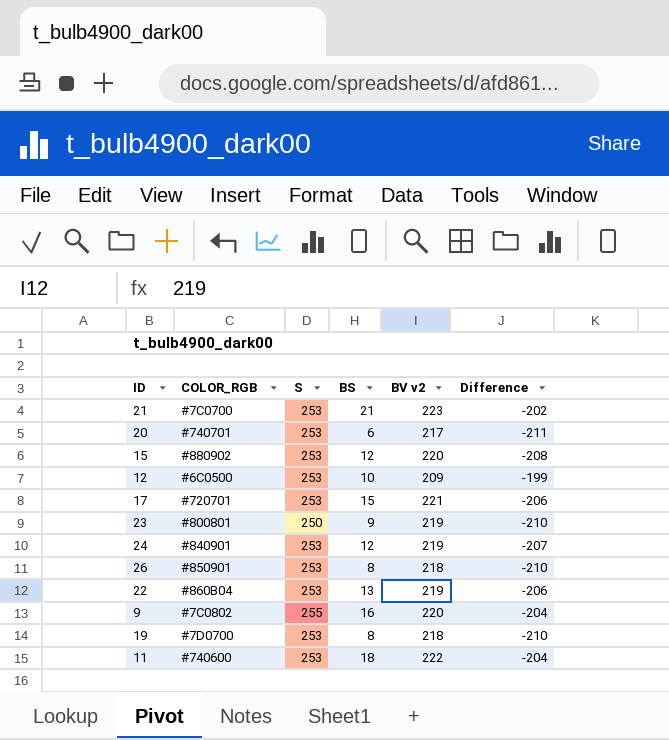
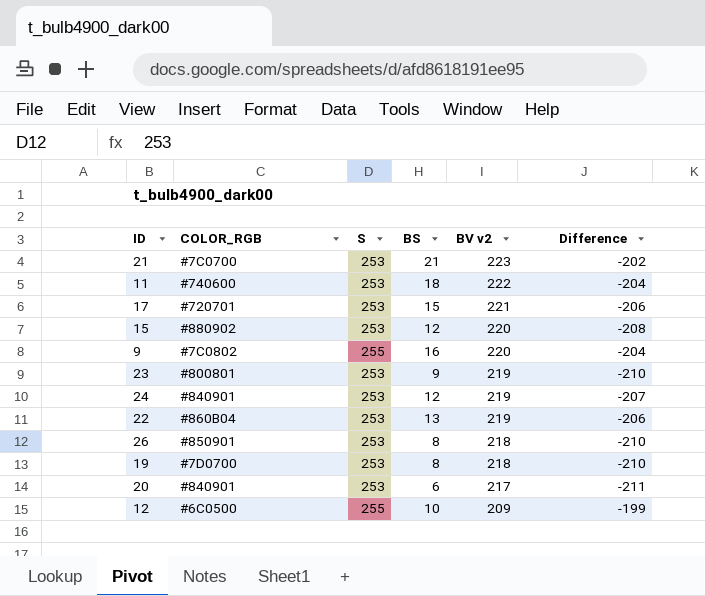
row order: none -> BV v2 descending
23 | S: 250 -> 253
20 | COLOR_RGB: #740701 -> #840901
12 | S: 253 -> 255

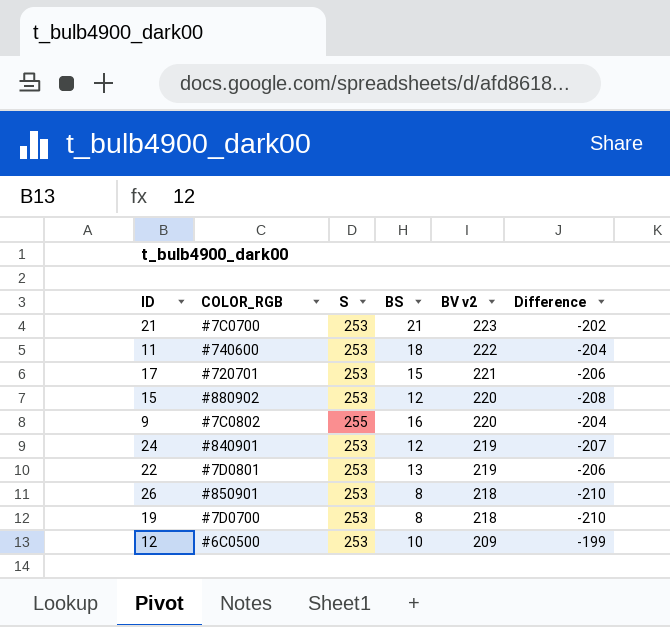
row 23: #800801 | 253 | 9 | 219 | -210 -> none
row 20: #840901 | 253 | 6 | 217 | -211 -> none
22 | COLOR_RGB: #860B04 -> #7D0801
12 | S: 255 -> 253

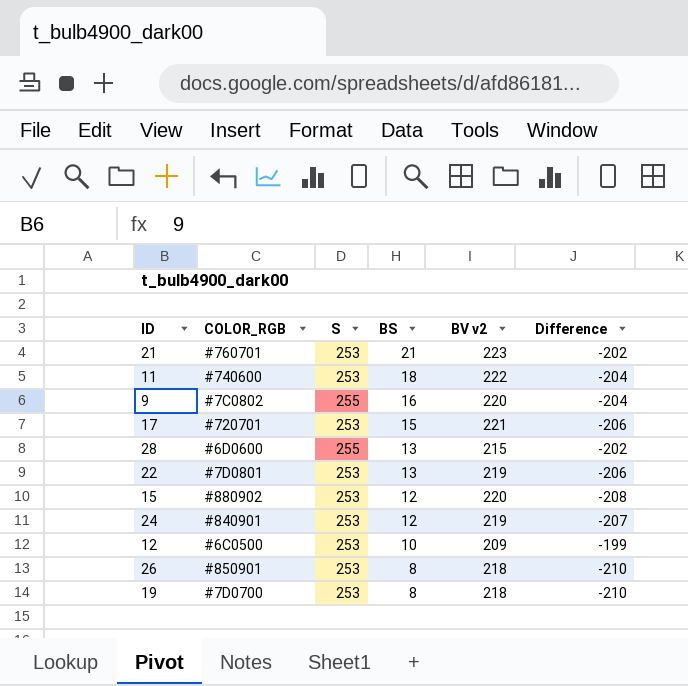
row order: BV v2 descending -> BS descending
21 | COLOR_RGB: #7C0700 -> #760701
row 28: none -> #6D0600 | 255 | 13 | 215 | -202

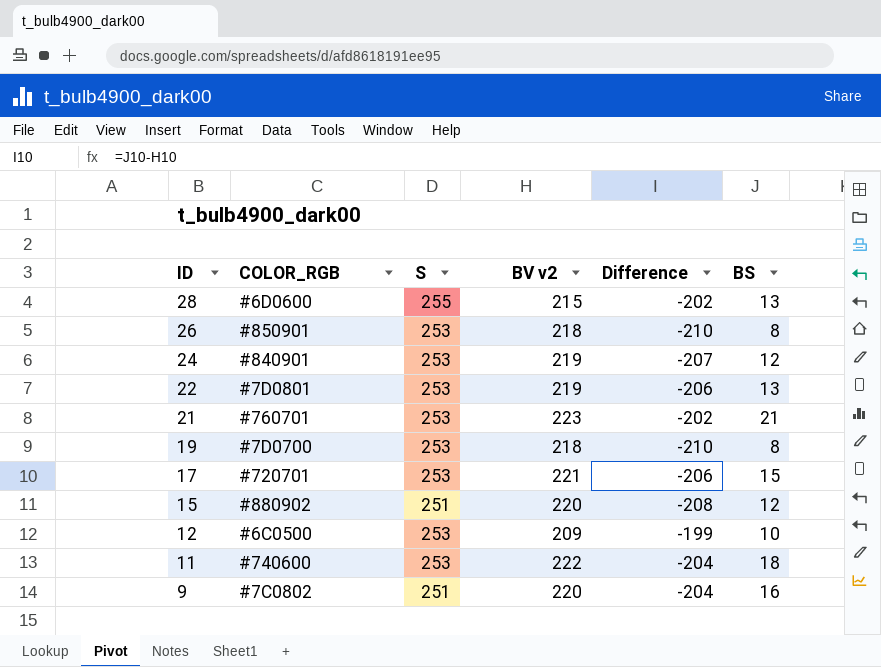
row order: BS descending -> ID descending
column BS | position: 4 -> 6
15 | S: 253 -> 251
9 | S: 255 -> 251

